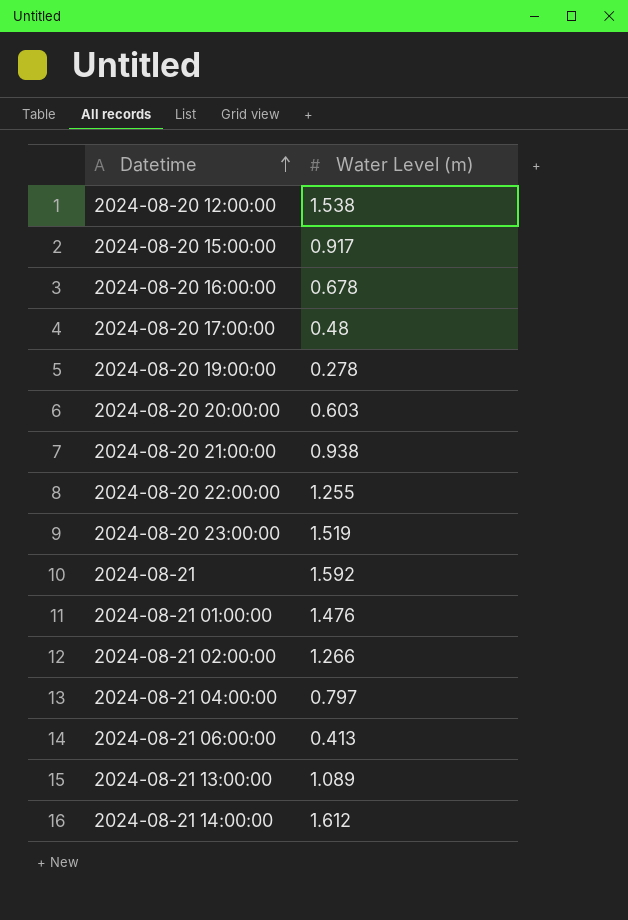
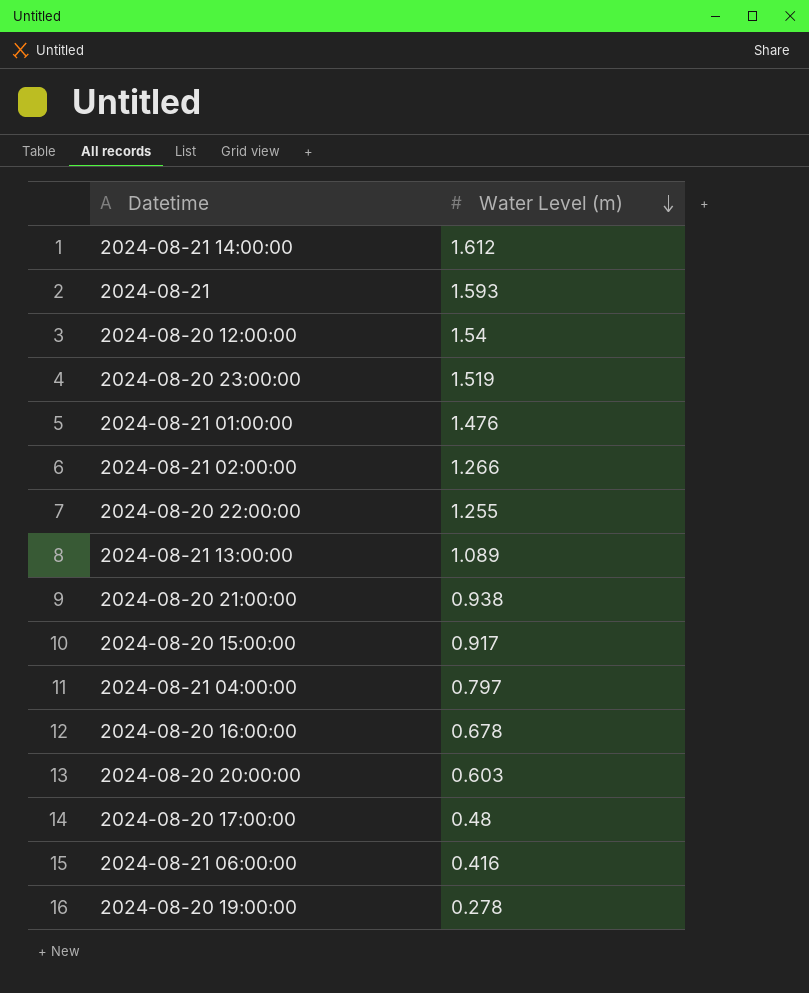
row order: Datetime ascending -> Water Level (m) descending
2024-08-21 | Water Level (m): 1.592 -> 1.593
2024-08-20 12:00:00 | Water Level (m): 1.538 -> 1.54
2024-08-21 06:00:00 | Water Level (m): 0.413 -> 0.416

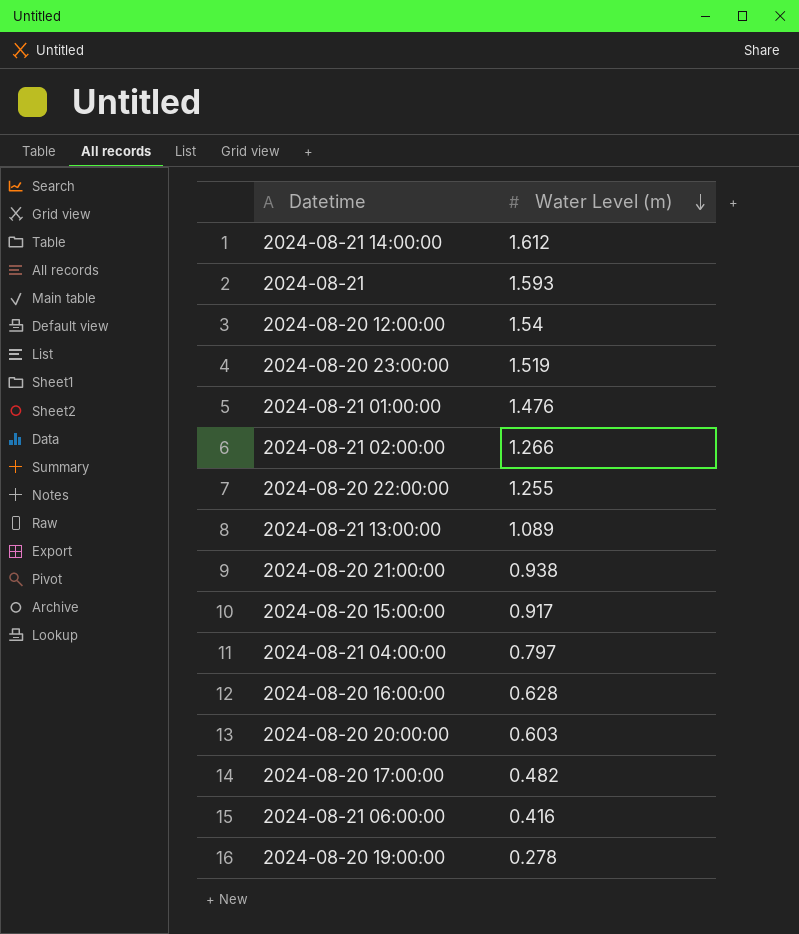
2024-08-20 16:00:00 | Water Level (m): 0.678 -> 0.628
2024-08-20 17:00:00 | Water Level (m): 0.48 -> 0.482

